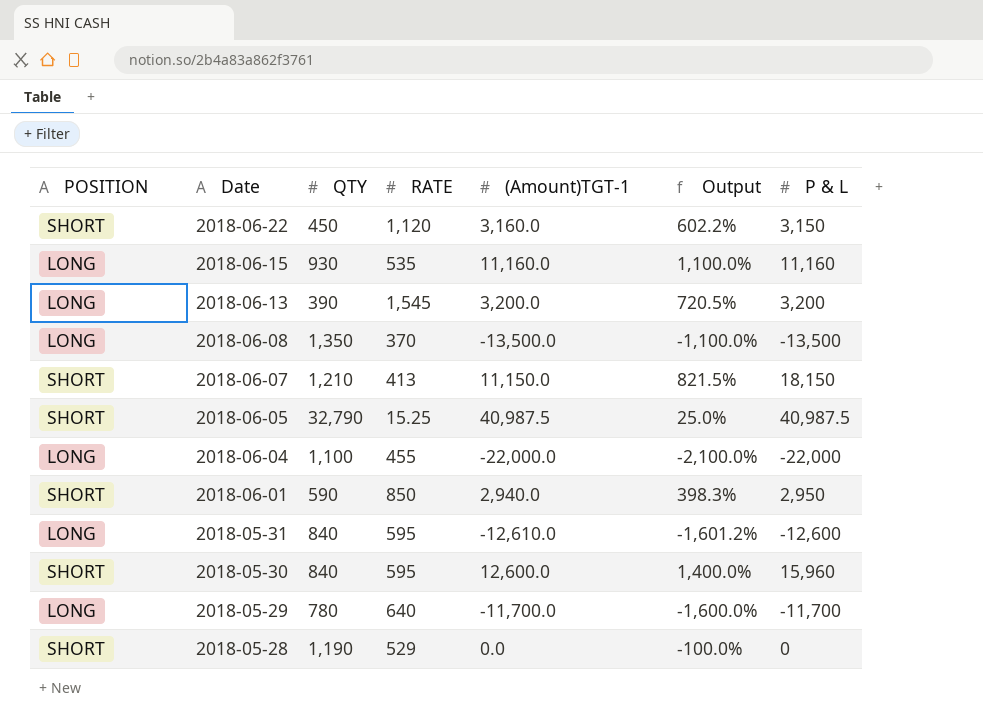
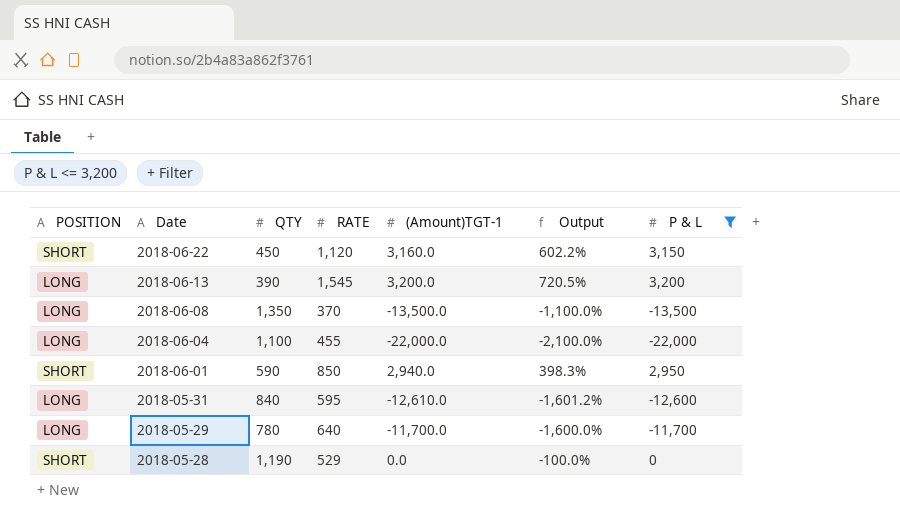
filter: none -> P & L <= 3,200

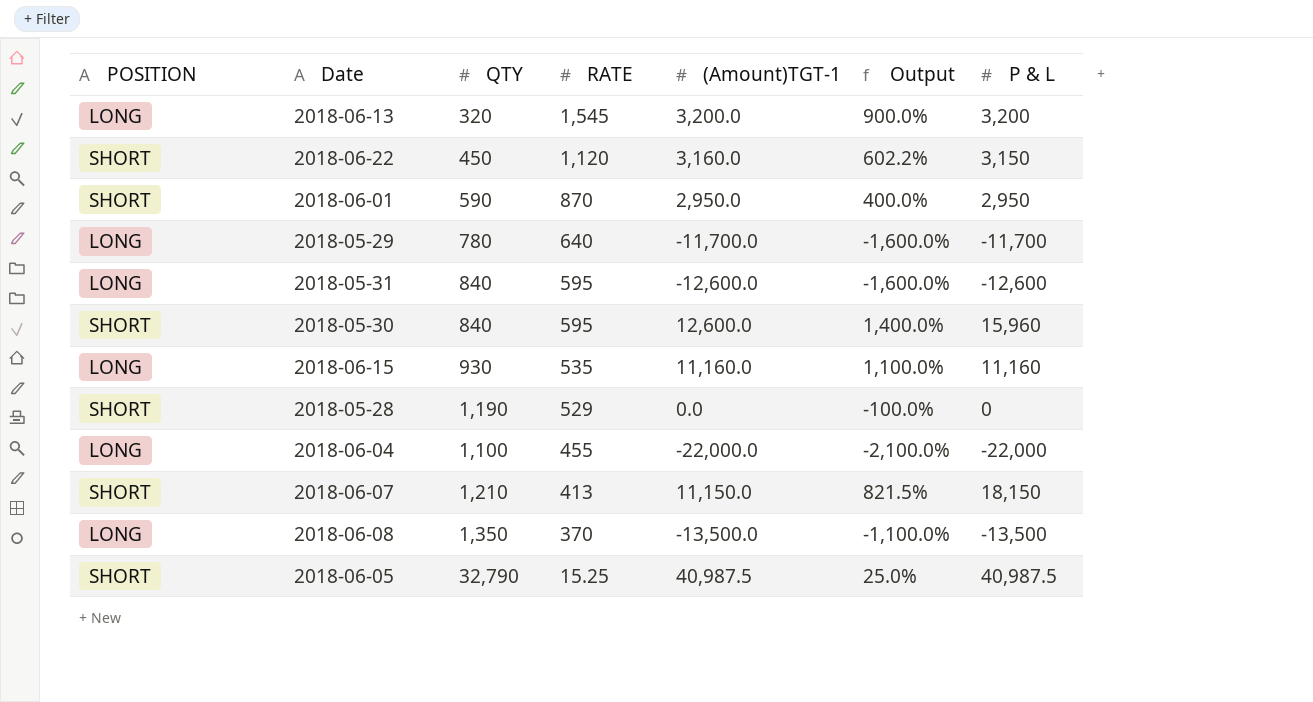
filter: P & L <= 3,200 -> none
row order: Date descending -> RATE descending
2018-06-13 | QTY: 390 -> 320
2018-06-13 | Output: 720.5% -> 900.0%
2018-06-01 | RATE: 850 -> 870
2018-06-01 | (Amount)TGT-1: 2,940.0 -> 2,950.0
2018-06-01 | Output: 398.3% -> 400.0%
2018-05-31 | (Amount)TGT-1: -12,610.0 -> -12,600.0
2018-05-31 | Output: -1,601.2% -> -1,600.0%

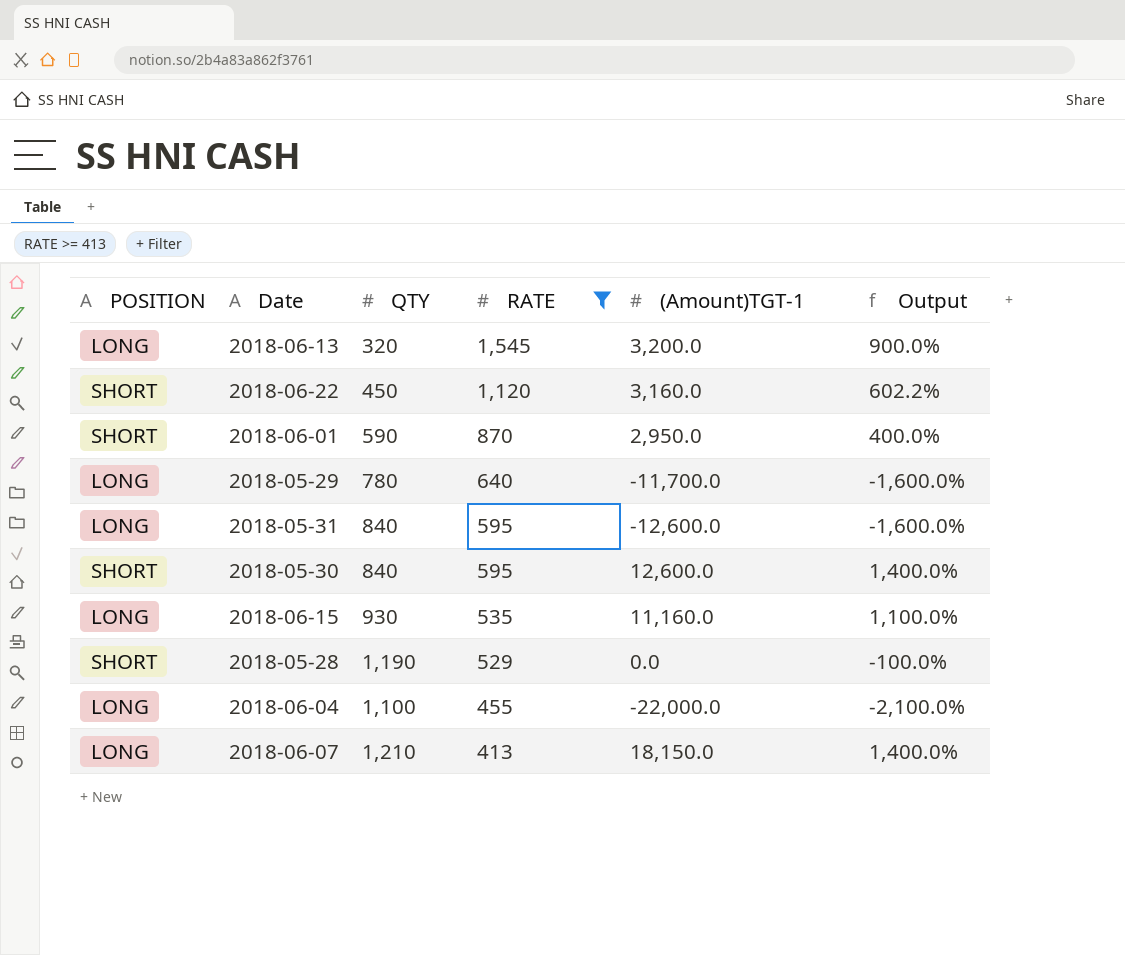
filter: none -> RATE >= 413
column P & L | position: 7 -> none
2018-06-07 | POSITION: SHORT -> LONG
2018-06-07 | (Amount)TGT-1: 11,150.0 -> 18,150.0
2018-06-07 | Output: 821.5% -> 1,400.0%

